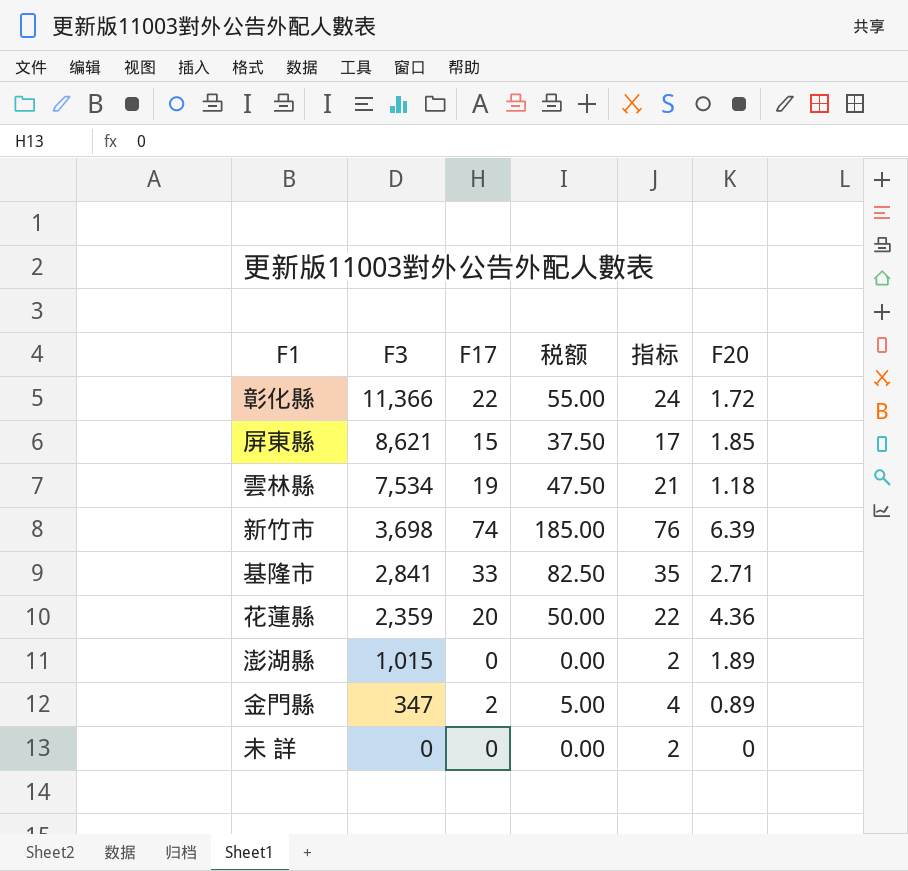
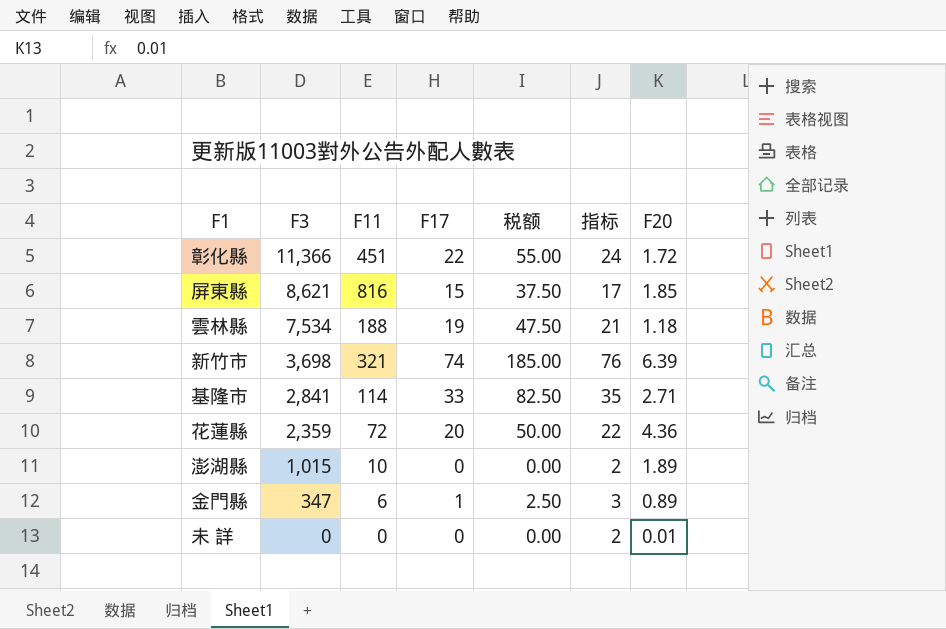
column F11 | position: none -> 3
金門縣 | F17: 2 -> 1
金門縣 | 税额: 5.00 -> 2.50
金門縣 | 指标: 4 -> 3
未 詳 | F20: 0 -> 0.01

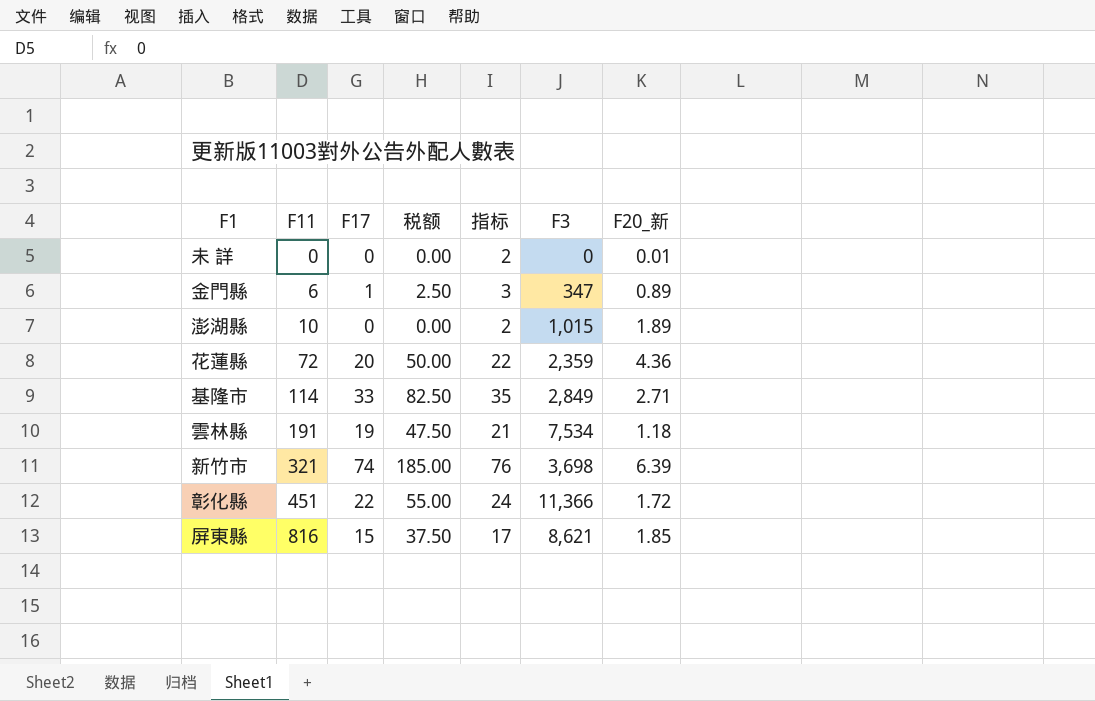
row order: F3 descending -> F11 ascending
column F3 | position: 2 -> 6
column name: F20 -> F20_新
基隆市 | F3: 2,841 -> 2,849
雲林縣 | F11: 188 -> 191

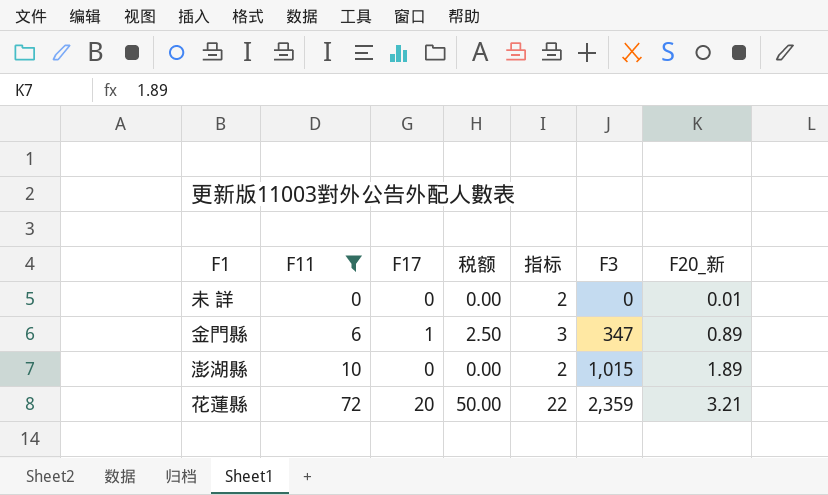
filter: none -> F11 <= 72
花蓮縣 | F20_新: 4.36 -> 3.21

